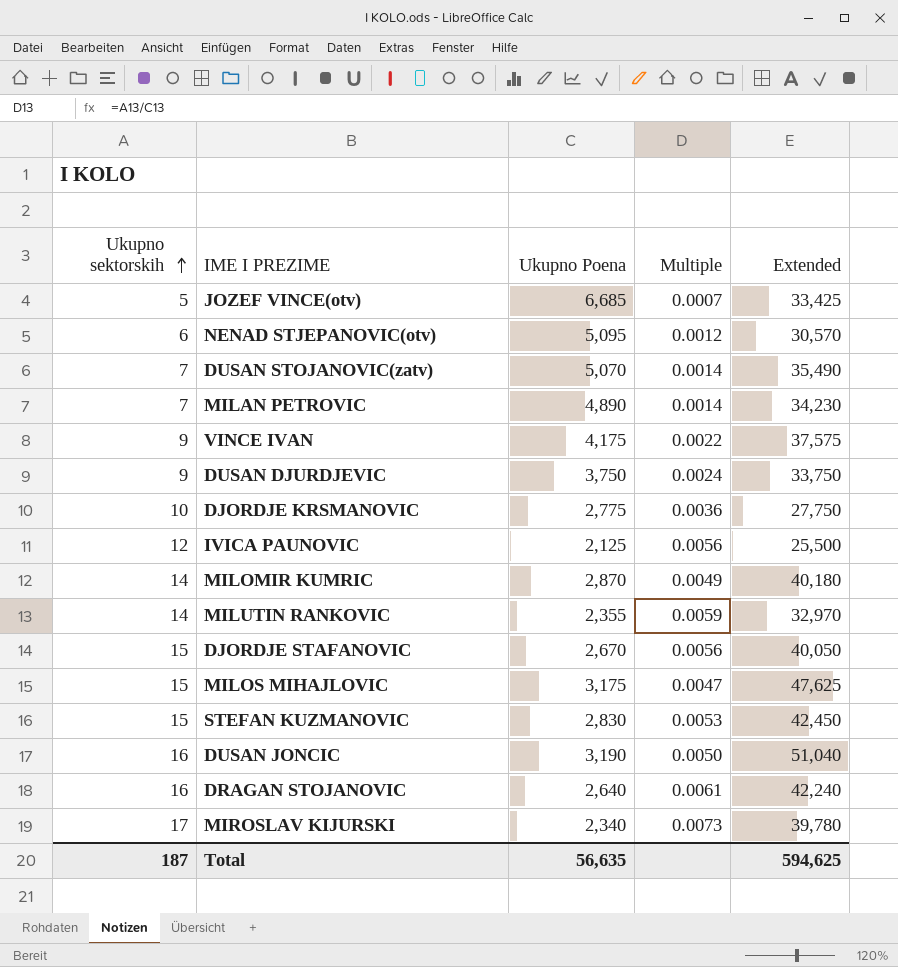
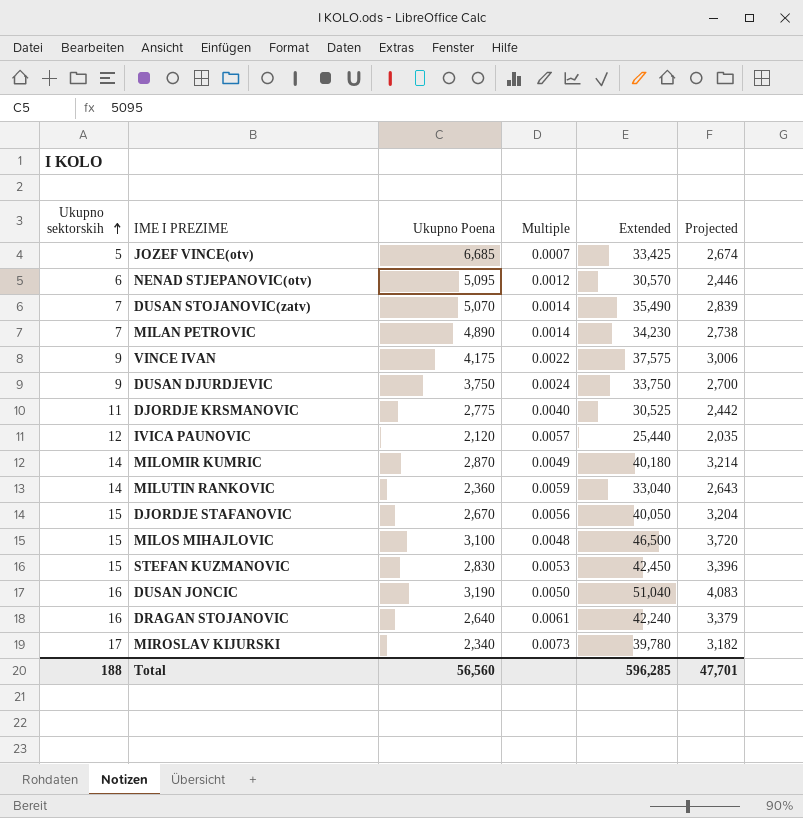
column Projected | formula: none -> [Extended] * 0.08
DJORDJE KRSMANOVIC | Ukupno sektorskih: 10 -> 11
DJORDJE KRSMANOVIC | Multiple: 0.0036 -> 0.0040
DJORDJE KRSMANOVIC | Extended: 27,750 -> 30,525
IVICA PAUNOVIC | Ukupno Poena: 2,125 -> 2,120
IVICA PAUNOVIC | Multiple: 0.0056 -> 0.0057
IVICA PAUNOVIC | Extended: 25,500 -> 25,440
MILUTIN RANKOVIC | Ukupno Poena: 2,355 -> 2,360
MILUTIN RANKOVIC | Extended: 32,970 -> 33,040
MILOS MIHAJLOVIC | Ukupno Poena: 3,175 -> 3,100
MILOS MIHAJLOVIC | Multiple: 0.0047 -> 0.0048
MILOS MIHAJLOVIC | Extended: 47,625 -> 46,500
Total | Ukupno sektorskih: 187 -> 188
Total | Ukupno Poena: 56,635 -> 56,560
Total | Extended: 594,625 -> 596,285

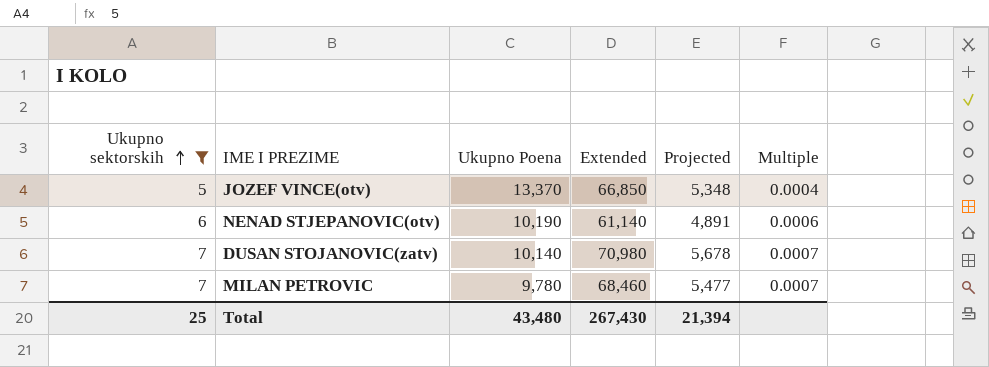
filter: none -> Ukupno sektorskih <= 7
column Multiple | position: 4 -> 6
JOZEF VINCE(otv) | Ukupno Poena: 6,685 -> 13,370
JOZEF VINCE(otv) | Extended: 33,425 -> 66,850
JOZEF VINCE(otv) | Projected: 2,674 -> 5,348
JOZEF VINCE(otv) | Multiple: 0.0007 -> 0.0004
NENAD STJEPANOVIC(otv) | Ukupno Poena: 5,095 -> 10,190
NENAD STJEPANOVIC(otv) | Extended: 30,570 -> 61,140
NENAD STJEPANOVIC(otv) | Projected: 2,446 -> 4,891
NENAD STJEPANOVIC(otv) | Multiple: 0.0012 -> 0.0006
DUSAN STOJANOVIC(zatv) | Ukupno Poena: 5,070 -> 10,140
DUSAN STOJANOVIC(zatv) | Extended: 35,490 -> 70,980
DUSAN STOJANOVIC(zatv) | Projected: 2,839 -> 5,678
DUSAN STOJANOVIC(zatv) | Multiple: 0.0014 -> 0.0007
MILAN PETROVIC | Ukupno Poena: 4,890 -> 9,780
MILAN PETROVIC | Extended: 34,230 -> 68,460
MILAN PETROVIC | Projected: 2,738 -> 5,477
MILAN PETROVIC | Multiple: 0.0014 -> 0.0007
Total | Ukupno sektorskih: 188 -> 25
Total | Ukupno Poena: 56,560 -> 43,480
Total | Extended: 596,285 -> 267,430
Total | Projected: 47,701 -> 21,394

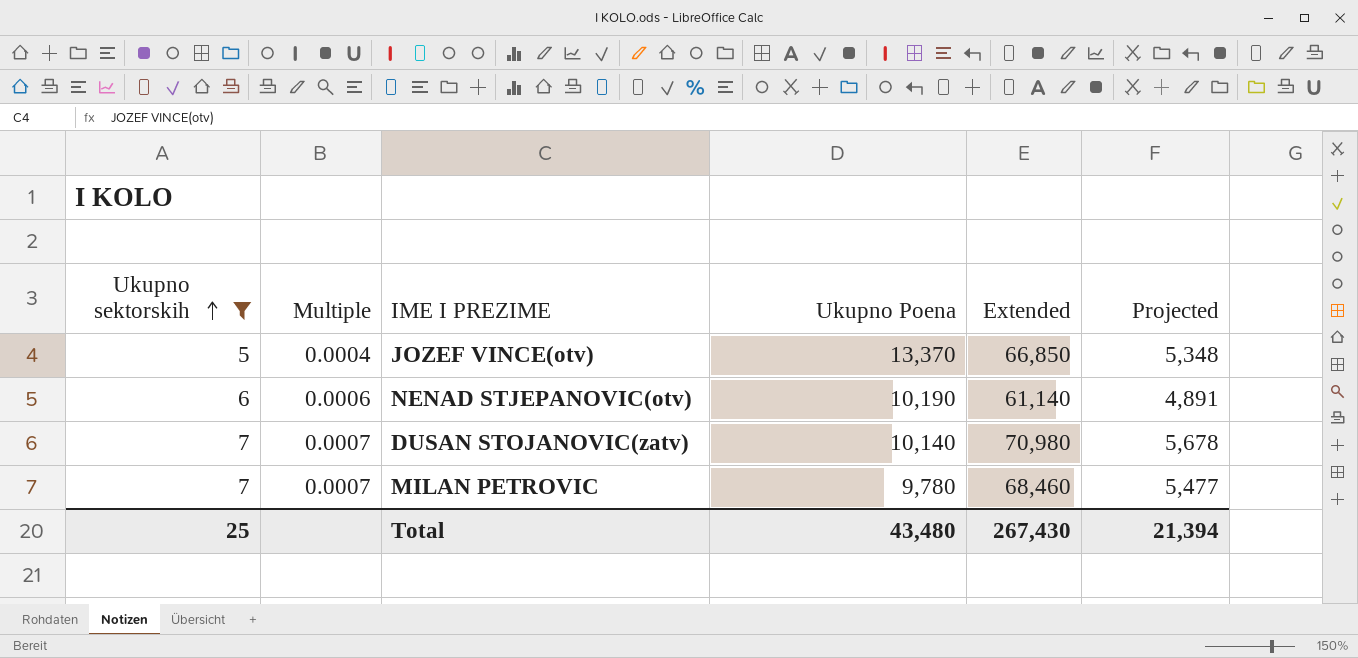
column Multiple | position: 6 -> 2

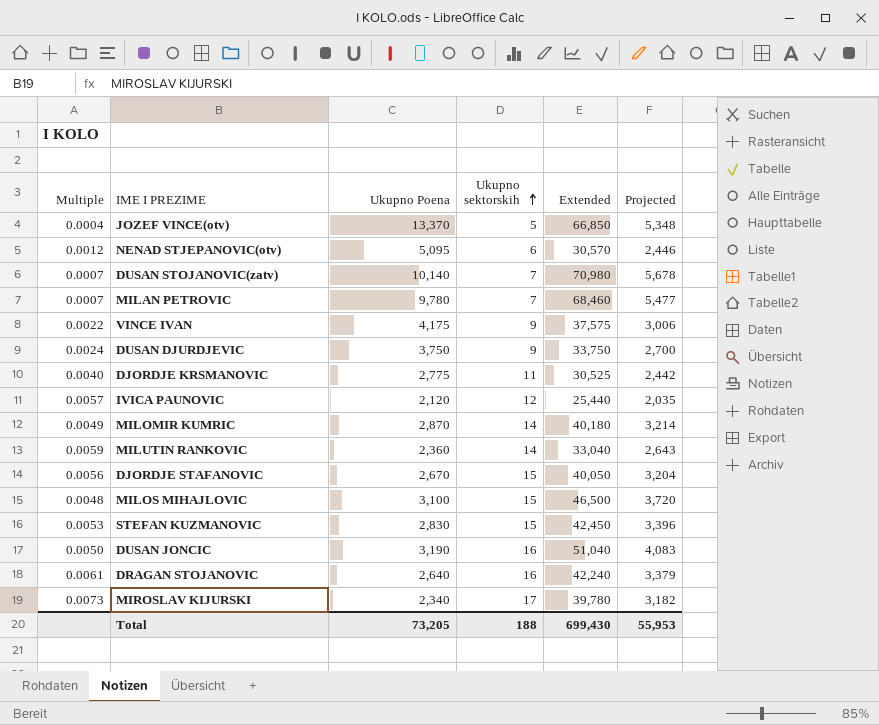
filter: Ukupno sektorskih <= 7 -> none
column Ukupno sektorskih | position: 1 -> 4
NENAD STJEPANOVIC(otv) | Multiple: 0.0006 -> 0.0012
NENAD STJEPANOVIC(otv) | Ukupno Poena: 10,190 -> 5,095
NENAD STJEPANOVIC(otv) | Extended: 61,140 -> 30,570
NENAD STJEPANOVIC(otv) | Projected: 4,891 -> 2,446
Total | Ukupno Poena: 43,480 -> 73,205
Total | Ukupno sektorskih: 25 -> 188
Total | Extended: 267,430 -> 699,430
Total | Projected: 21,394 -> 55,953

